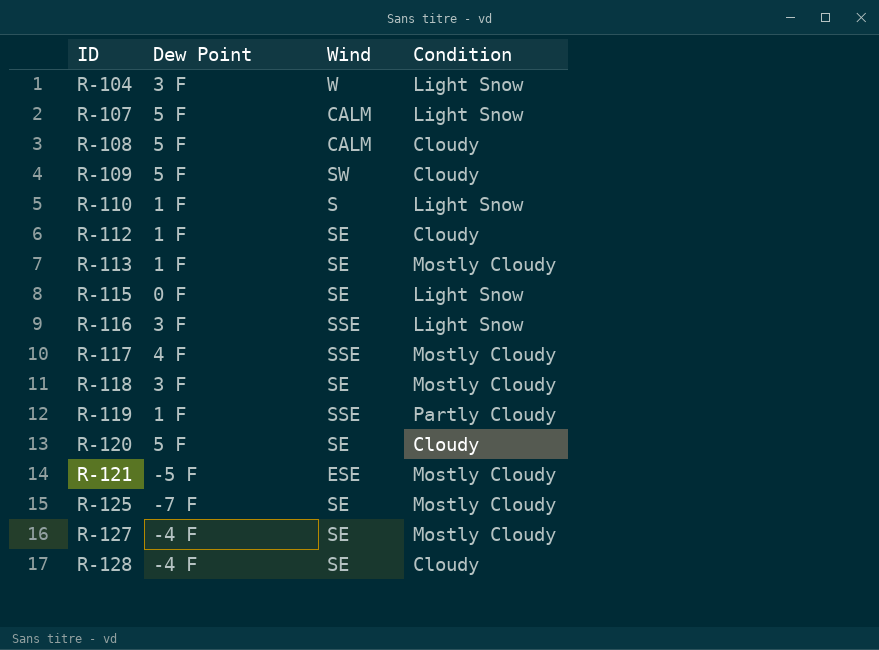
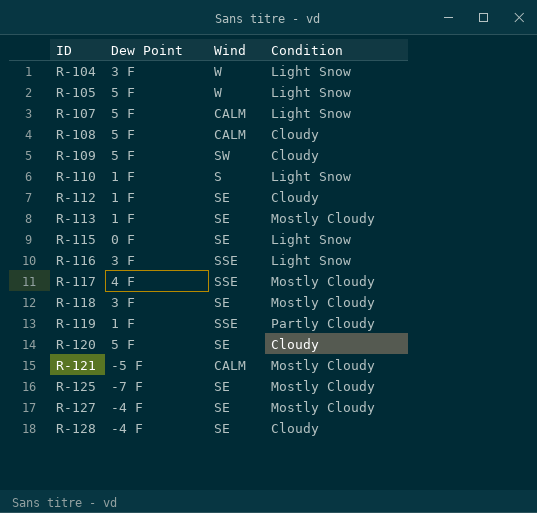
row R-105: none -> 5 F | W | Light Snow
R-121 | Wind: ESE -> CALM

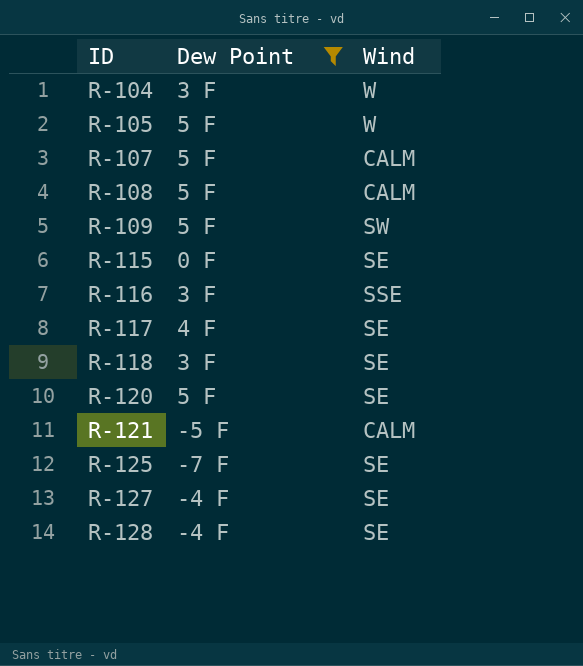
filter: none -> Dew Point != 1 F
column Condition | position: 4 -> none
R-117 | Wind: SSE -> SE

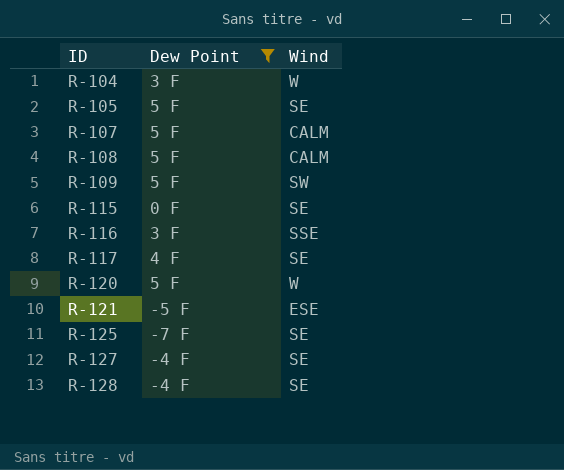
row R-118: 3 F | SE -> none
R-105 | Wind: W -> SE
R-120 | Wind: SE -> W
R-121 | Wind: CALM -> ESE

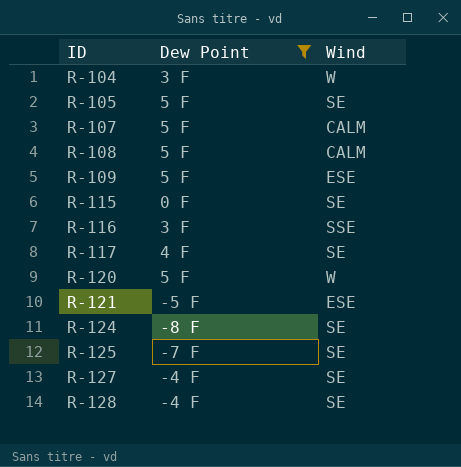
R-109 | Wind: SW -> ESE
row R-124: none -> -8 F | SE

